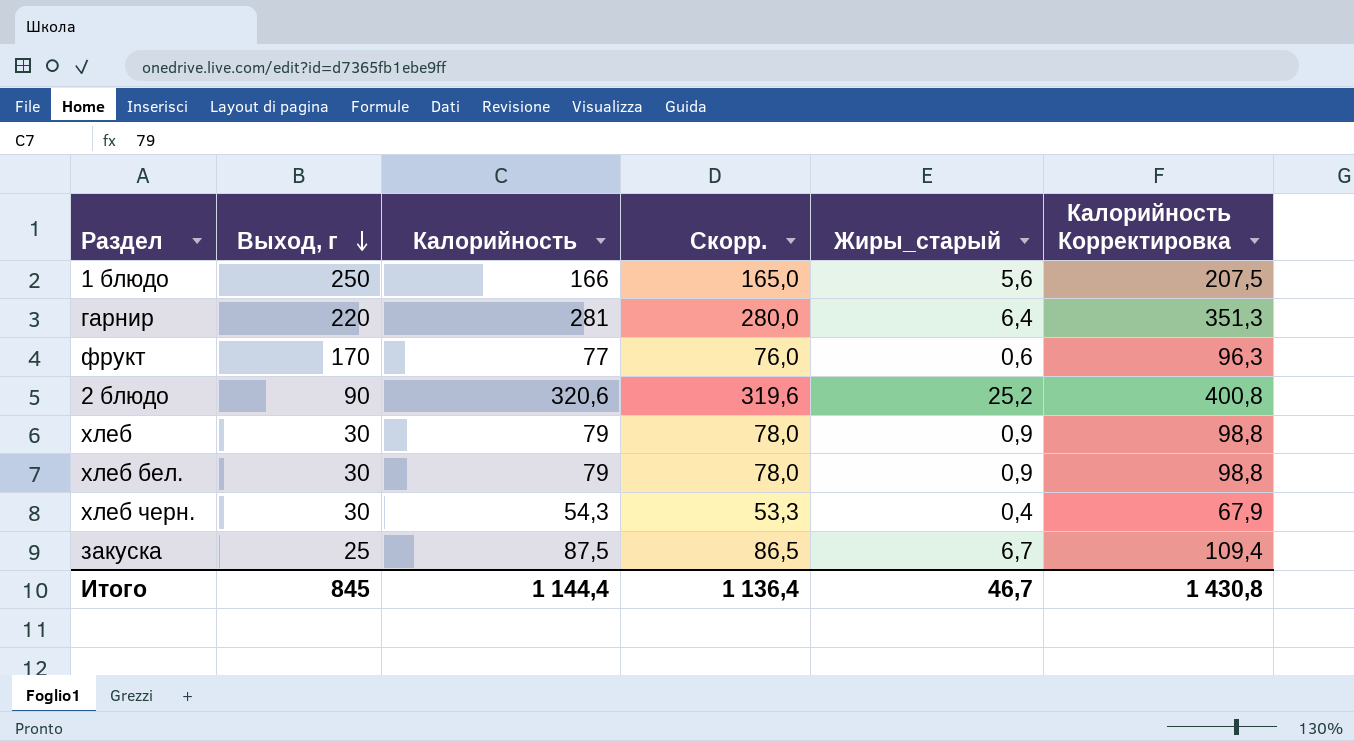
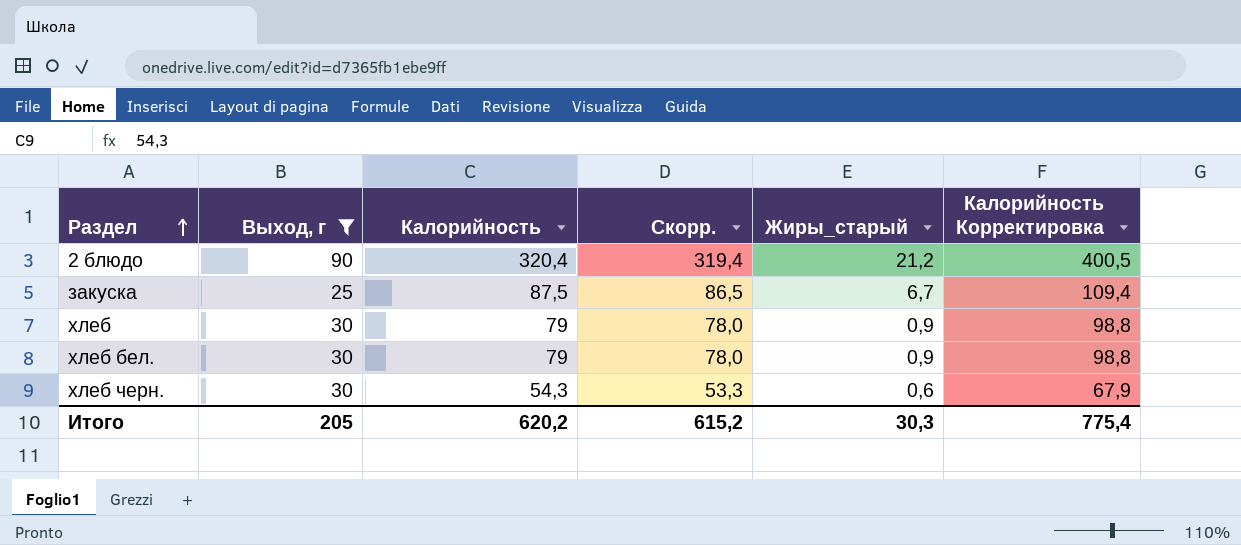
filter: none -> Выход, г <= 90
row order: Выход, г descending -> Раздел ascending
2 блюдо | Калорийность: 320,6 -> 320,4
2 блюдо | Скорр.: 319,6 -> 319,4
2 блюдо | Жиры_старый: 25,2 -> 21,2
2 блюдо | Калорийность Корректировка: 400,8 -> 400,5
хлеб черн. | Жиры_старый: 0,4 -> 0,6
Итого | Выход, г: 845 -> 205
Итого | Калорийность: 1 144,4 -> 620,2
Итого | Скорр.: 1 136,4 -> 615,2
Итого | Жиры_старый: 46,7 -> 30,3
Итого | Калорийность Корректировка: 1 430,8 -> 775,4

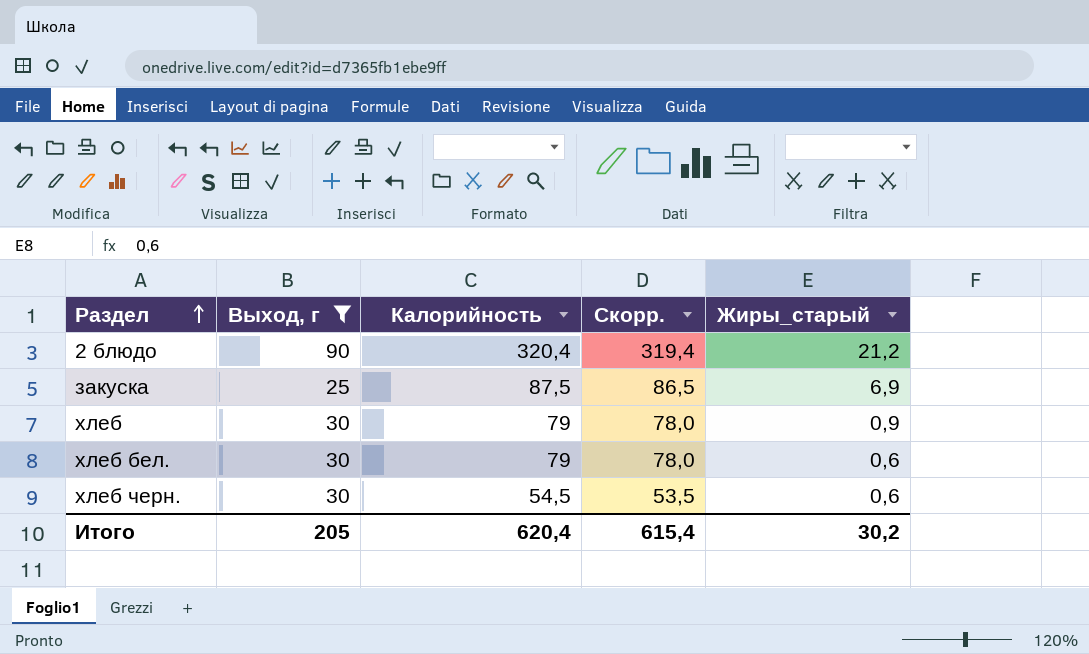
column Калорийность Корректировка | formula: [Калорийность] * 1,25 -> none
закуска | Жиры_старый: 6,7 -> 6,9
хлеб бел. | Жиры_старый: 0,9 -> 0,6
хлеб черн. | Калорийность: 54,3 -> 54,5
хлеб черн. | Скорр.: 53,3 -> 53,5
Итого | Калорийность: 620,2 -> 620,4
Итого | Скорр.: 615,2 -> 615,4
Итого | Жиры_старый: 30,3 -> 30,2

